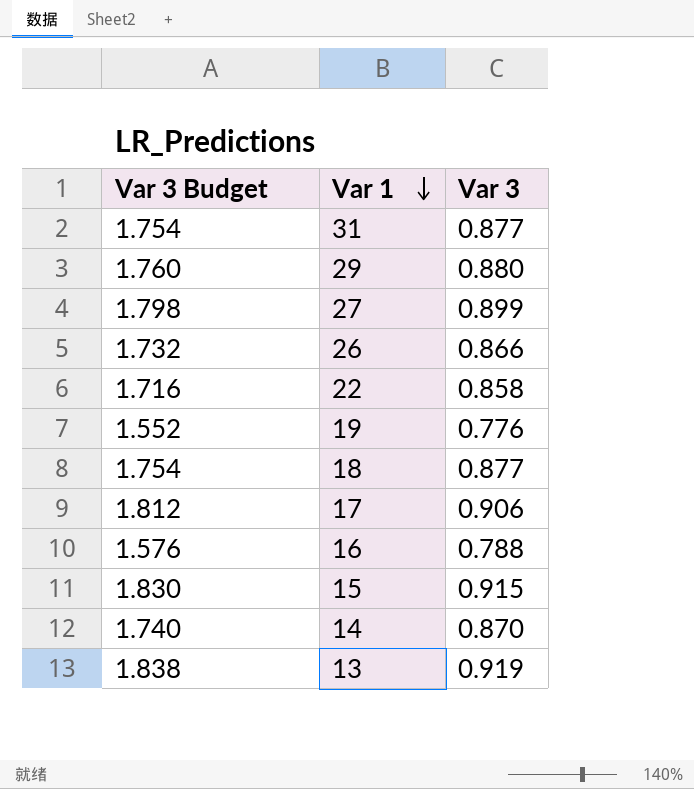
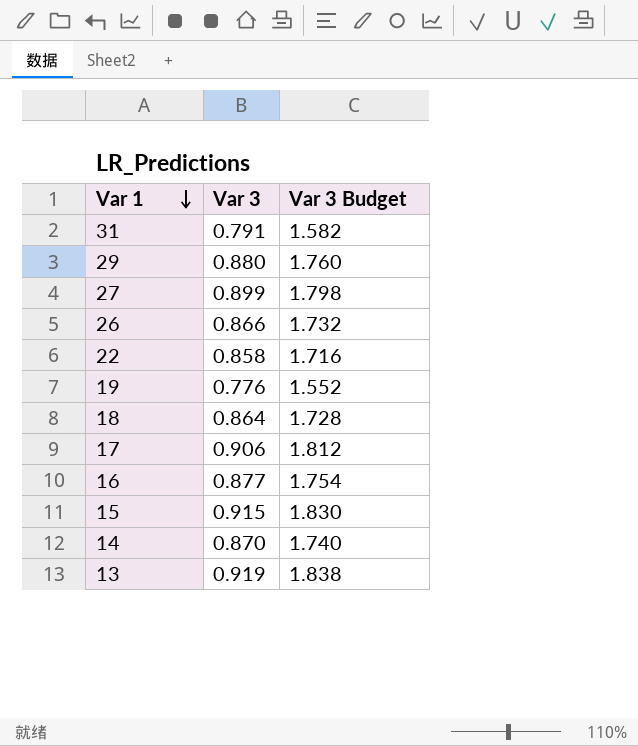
column Var 3 Budget | position: 1 -> 3
31 | Var 3: 0.877 -> 0.791
31 | Var 3 Budget: 1.754 -> 1.582
18 | Var 3: 0.877 -> 0.864
18 | Var 3 Budget: 1.754 -> 1.728
16 | Var 3: 0.788 -> 0.877
16 | Var 3 Budget: 1.576 -> 1.754

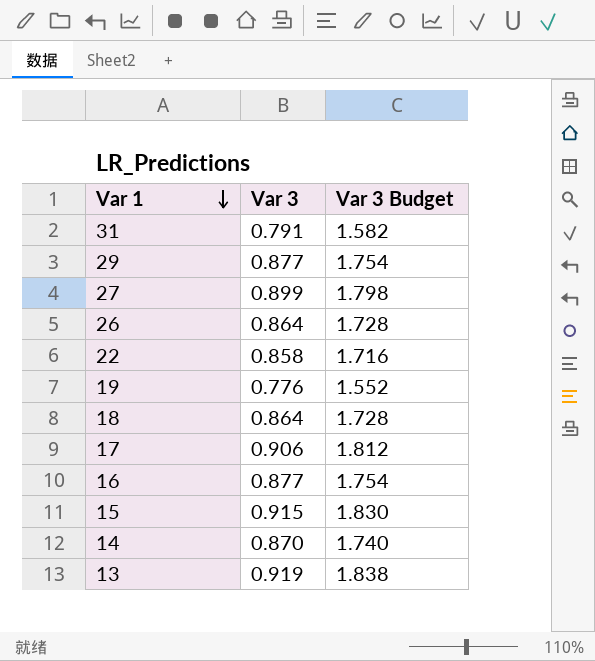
29 | Var 3: 0.880 -> 0.877
29 | Var 3 Budget: 1.760 -> 1.754
26 | Var 3: 0.866 -> 0.864
26 | Var 3 Budget: 1.732 -> 1.728

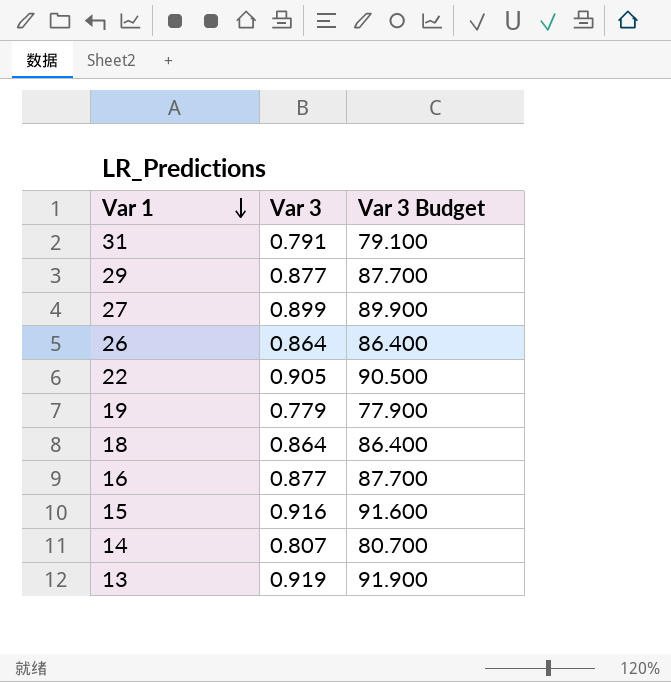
column Var 3 Budget | formula: [Var 3] * 2 -> [Var 3] * 100
row 17: 0.906 | 1.812 -> none
22 | Var 3: 0.858 -> 0.905
19 | Var 3: 0.776 -> 0.779
15 | Var 3: 0.915 -> 0.916
14 | Var 3: 0.870 -> 0.807

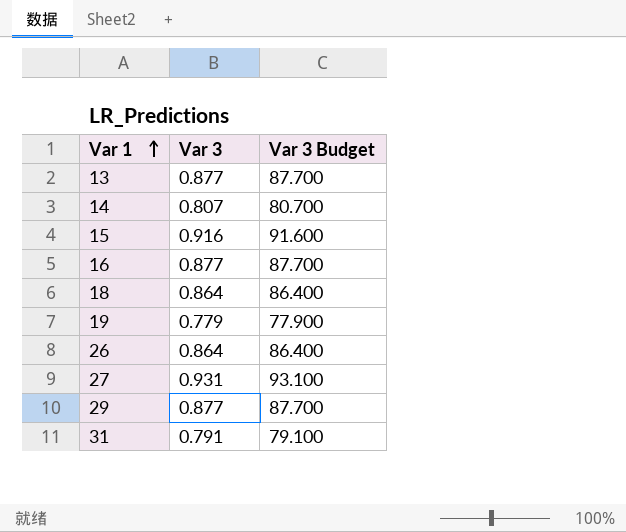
row order: Var 1 descending -> Var 1 ascending
row 22: 0.905 | 90.500 -> none
13 | Var 3: 0.919 -> 0.877
13 | Var 3 Budget: 91.900 -> 87.700
27 | Var 3: 0.899 -> 0.931
27 | Var 3 Budget: 89.900 -> 93.100

